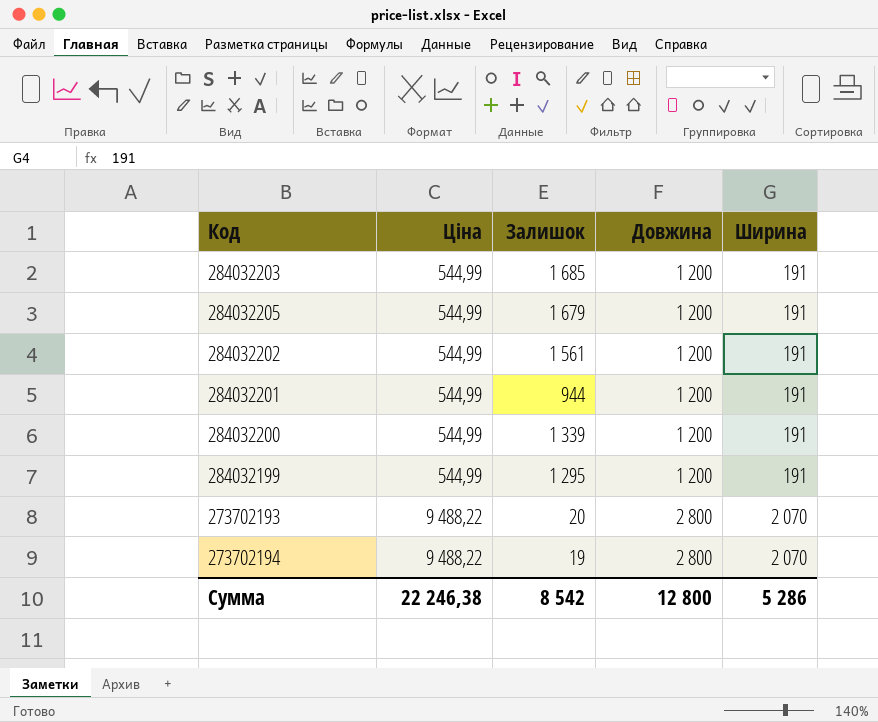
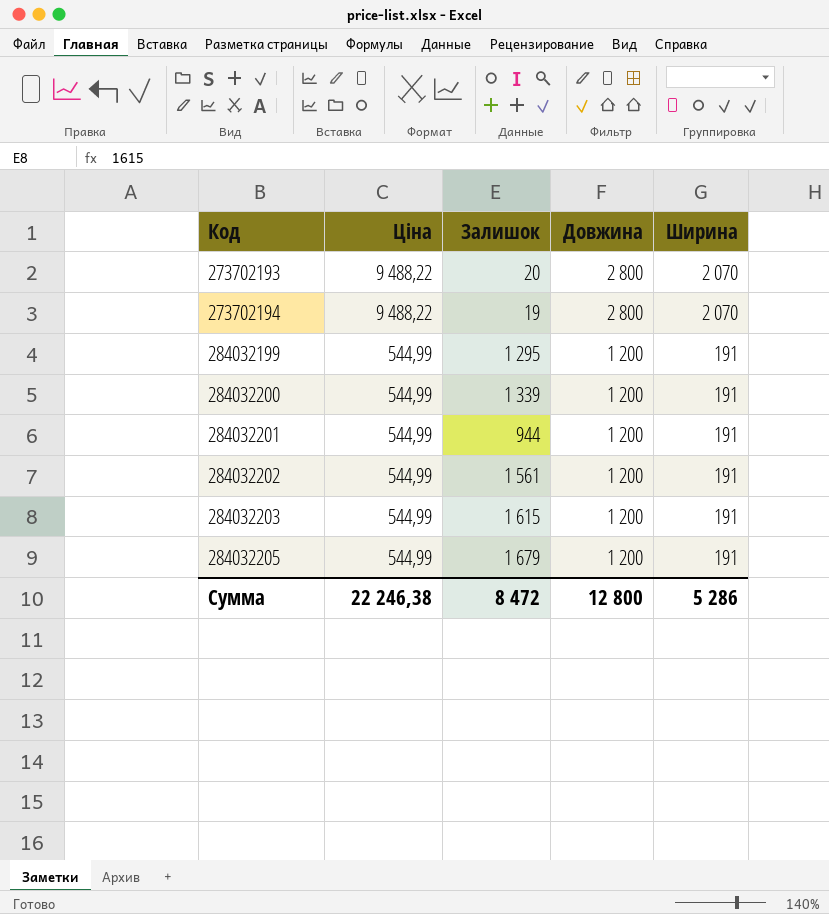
row order: Ціна ascending -> Код ascending
284032203 | Залишок: 1 685 -> 1 615
Сумма | Залишок: 8 542 -> 8 472

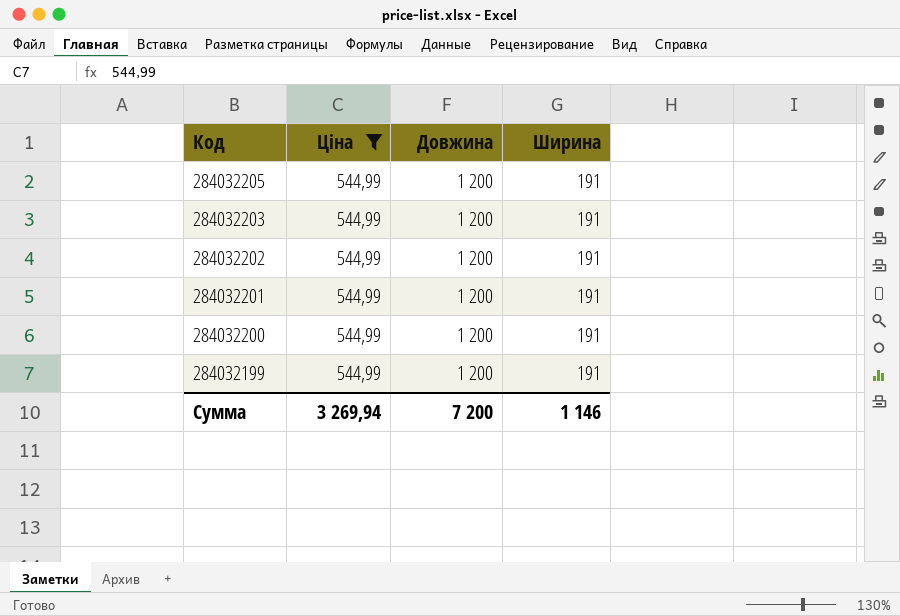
filter: none -> Ціна = 544,99
row order: Код ascending -> Код descending
column Залишок | position: 3 -> none
Сумма | Ціна: 22 246,38 -> 3 269,94
Сумма | Довжина: 12 800 -> 7 200
Сумма | Ширина: 5 286 -> 1 146

